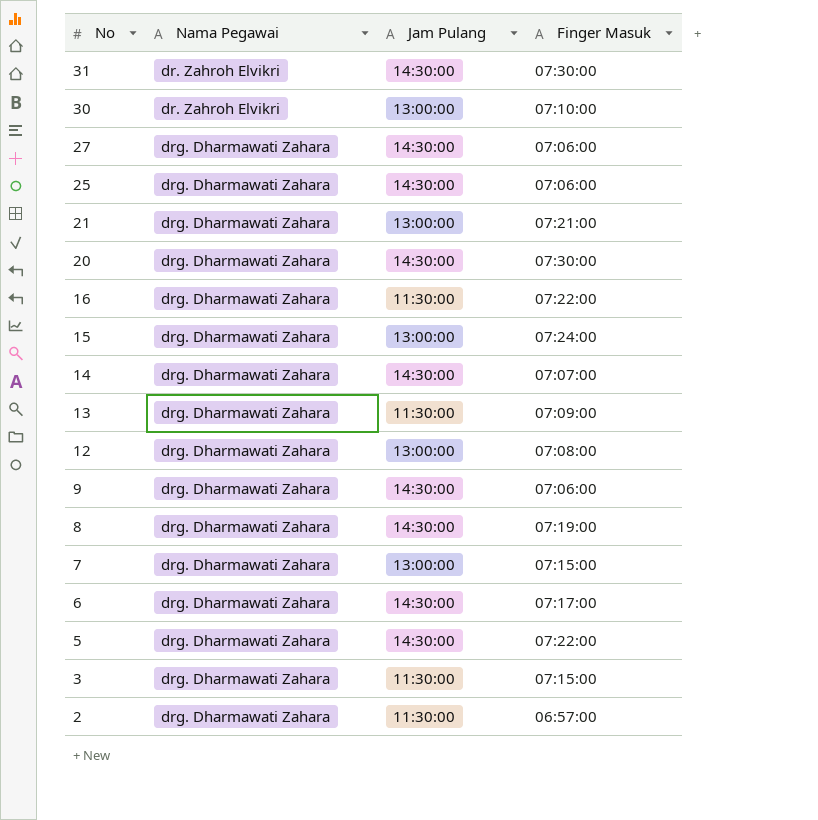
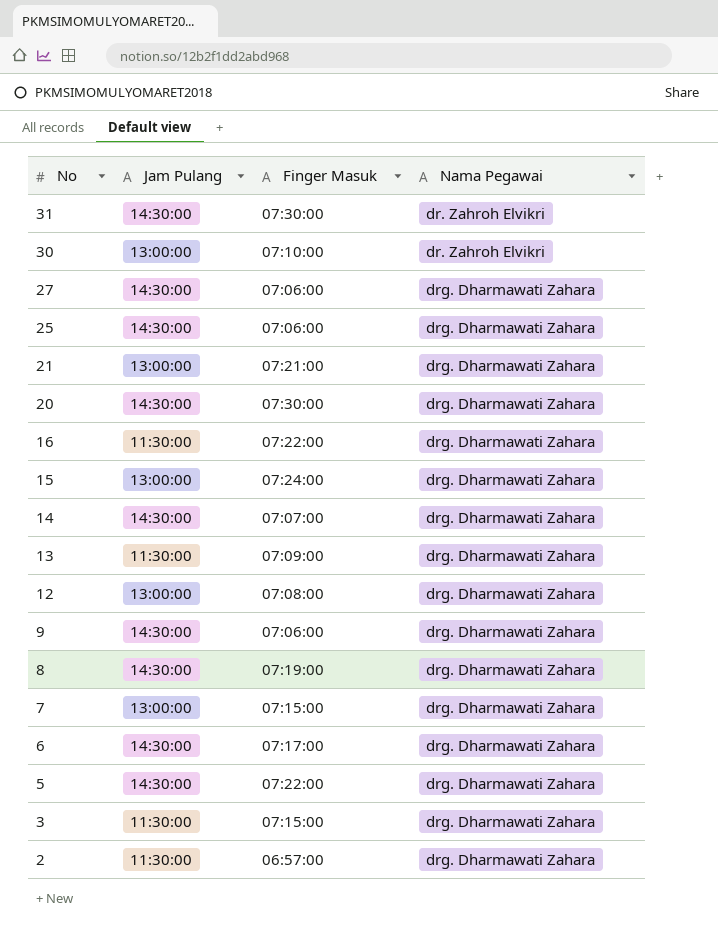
column Nama Pegawai | position: 2 -> 4

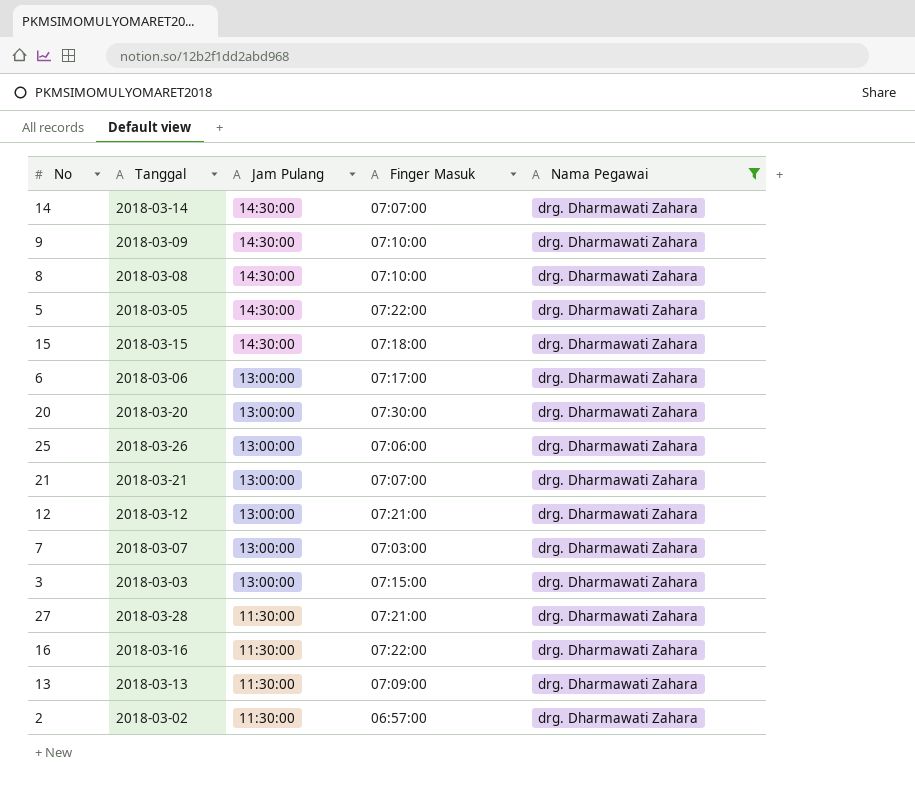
filter: none -> Nama Pegawai = drg. Dharmawati Zahara
row order: No descending -> Jam Pulang descending
column Tanggal | position: none -> 2
9 | Finger Masuk: 07:06:00 -> 07:10:00
8 | Finger Masuk: 07:19:00 -> 07:10:00
15 | Jam Pulang: 13:00:00 -> 14:30:00
15 | Finger Masuk: 07:24:00 -> 07:18:00
6 | Jam Pulang: 14:30:00 -> 13:00:00
20 | Jam Pulang: 14:30:00 -> 13:00:00
25 | Jam Pulang: 14:30:00 -> 13:00:00
21 | Finger Masuk: 07:21:00 -> 07:07:00
12 | Finger Masuk: 07:08:00 -> 07:21:00
7 | Finger Masuk: 07:15:00 -> 07:03:00
3 | Jam Pulang: 11:30:00 -> 13:00:00
27 | Jam Pulang: 14:30:00 -> 11:30:00
27 | Finger Masuk: 07:06:00 -> 07:21:00

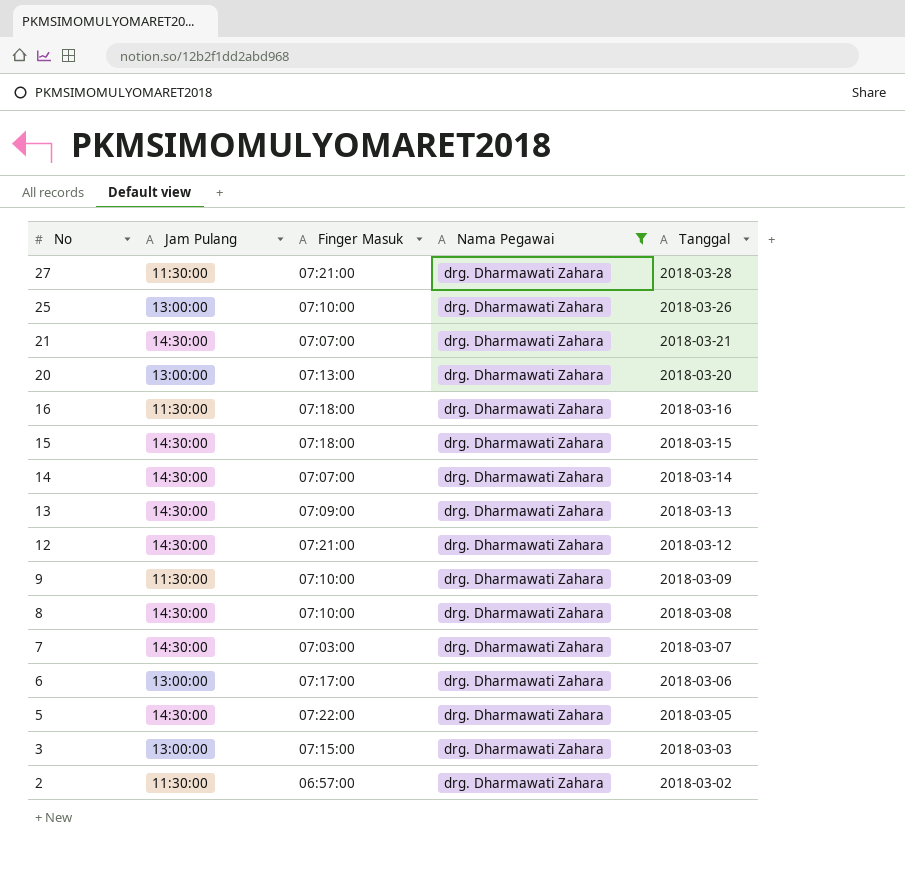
row order: Jam Pulang descending -> No descending
column Tanggal | position: 2 -> 5
25 | Finger Masuk: 07:06:00 -> 07:10:00
21 | Jam Pulang: 13:00:00 -> 14:30:00
20 | Finger Masuk: 07:30:00 -> 07:13:00
16 | Finger Masuk: 07:22:00 -> 07:18:00
13 | Jam Pulang: 11:30:00 -> 14:30:00
12 | Jam Pulang: 13:00:00 -> 14:30:00
9 | Jam Pulang: 14:30:00 -> 11:30:00
7 | Jam Pulang: 13:00:00 -> 14:30:00

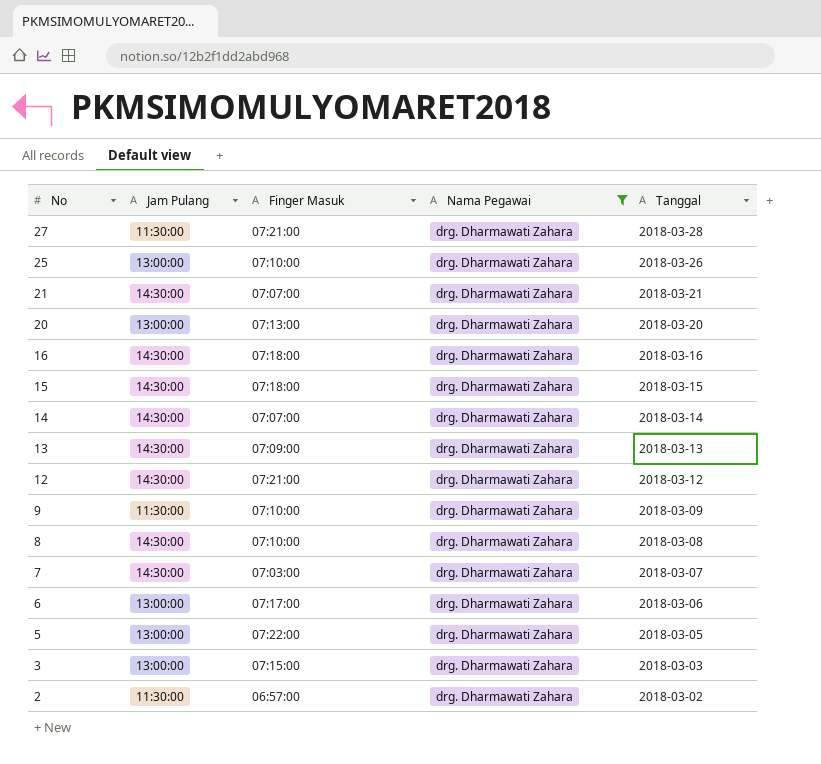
16 | Jam Pulang: 11:30:00 -> 14:30:00
5 | Jam Pulang: 14:30:00 -> 13:00:00

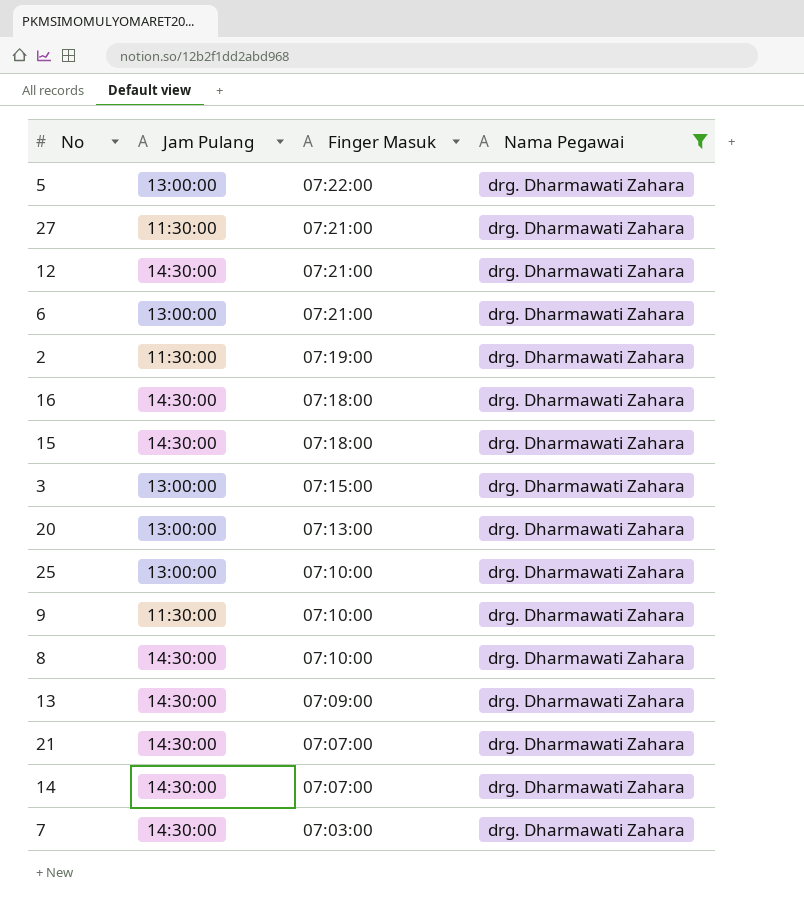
row order: No descending -> Finger Masuk descending
column Tanggal | position: 5 -> none
6 | Finger Masuk: 07:17:00 -> 07:21:00
2 | Finger Masuk: 06:57:00 -> 07:19:00

